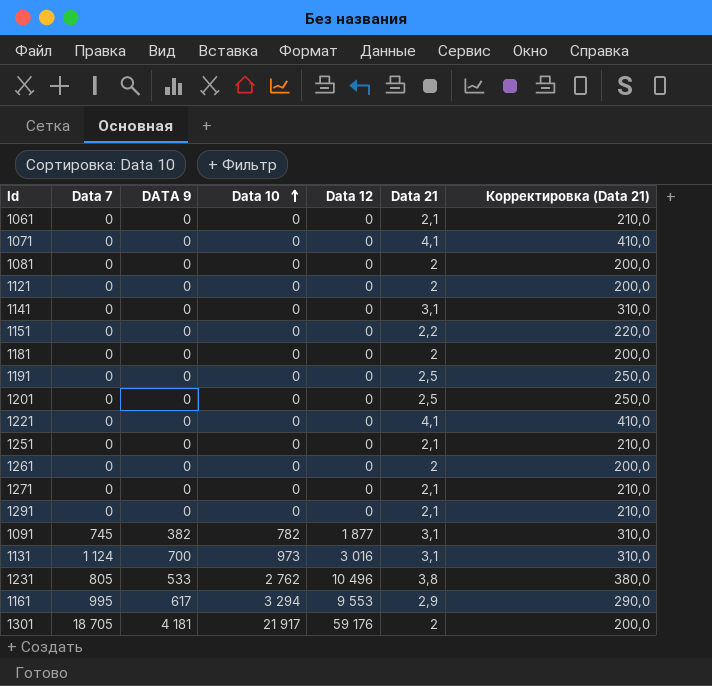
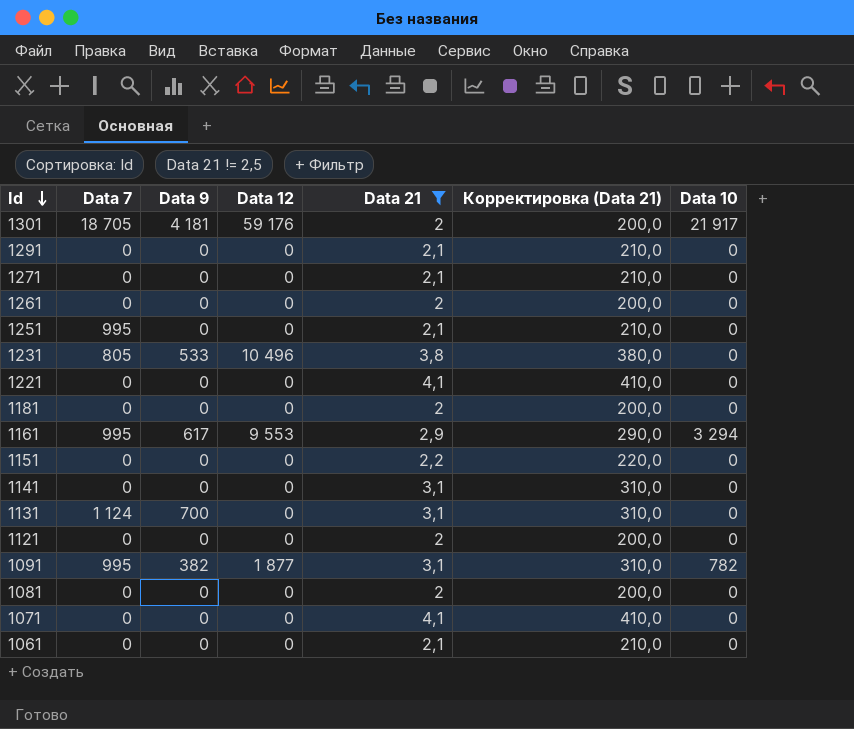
filter: none -> Data 21 != 2,5
row order: Data 10 ascending -> Id descending
column name: DATA 9 -> Data 9
column Data 10 | position: 4 -> 7
1251 | Data 7: 0 -> 995
1231 | Data 10: 2 762 -> 0
1131 | Data 12: 3 016 -> 0
1131 | Data 10: 973 -> 0
1091 | Data 7: 745 -> 995

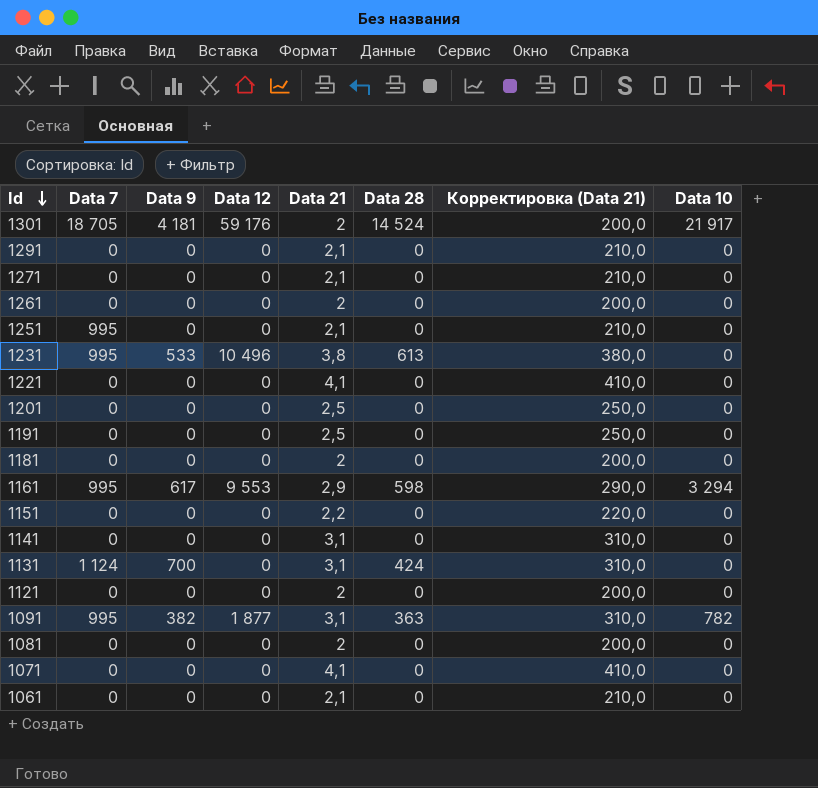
filter: Data 21 != 2,5 -> none
column Data 28 | position: none -> 6
1231 | Data 7: 805 -> 995

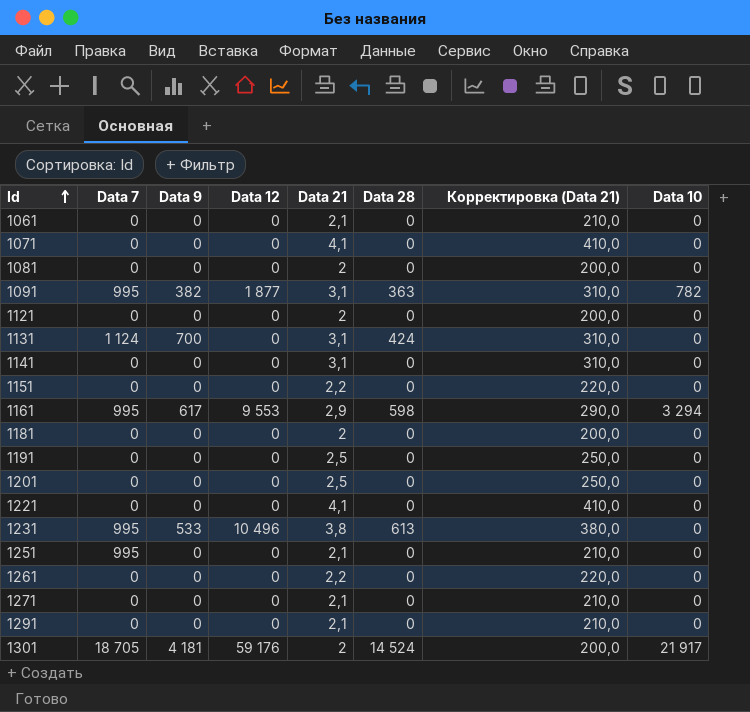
row order: Id descending -> Id ascending
1261 | Data 21: 2 -> 2,2
1261 | Корректировка (Data 21): 200,0 -> 220,0

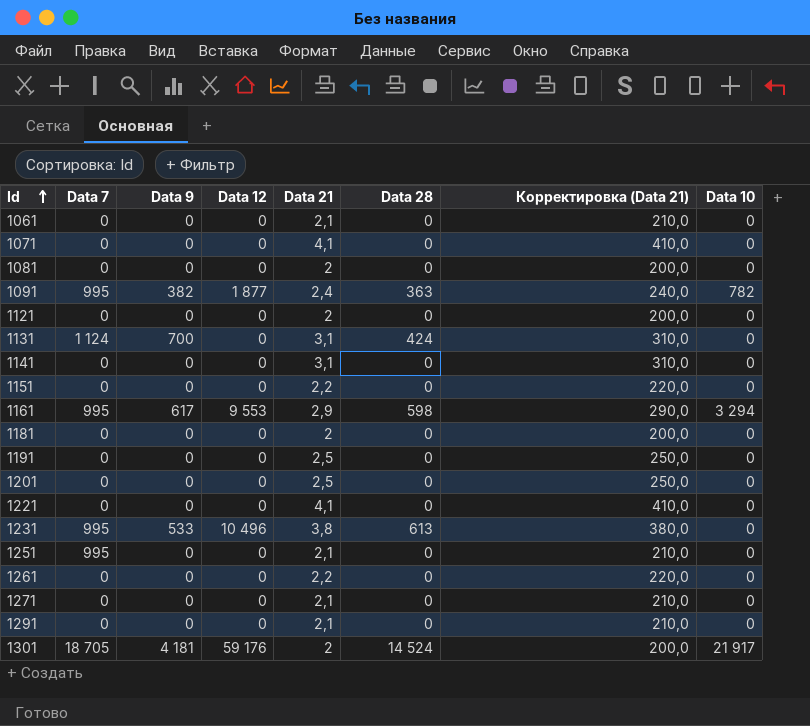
1091 | Data 21: 3,1 -> 2,4
1091 | Корректировка (Data 21): 310,0 -> 240,0

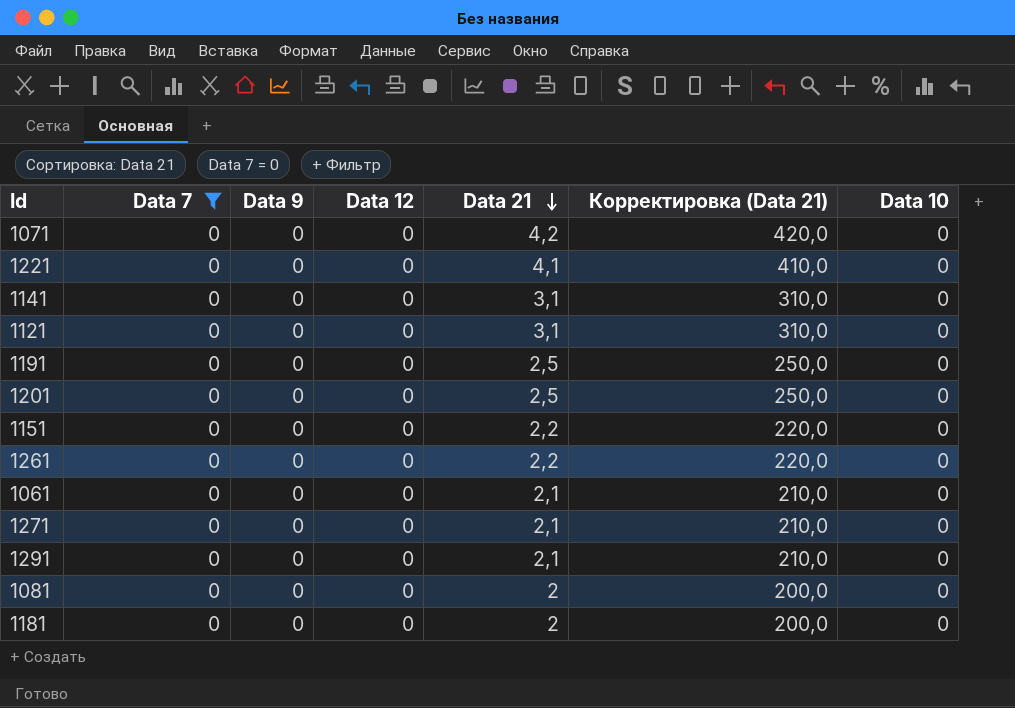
filter: none -> Data 7 = 0
row order: Id ascending -> Data 21 descending
column Data 28 | position: 6 -> none
1071 | Data 21: 4,1 -> 4,2
1071 | Корректировка (Data 21): 410,0 -> 420,0
1121 | Data 21: 2 -> 3,1
1121 | Корректировка (Data 21): 200,0 -> 310,0

